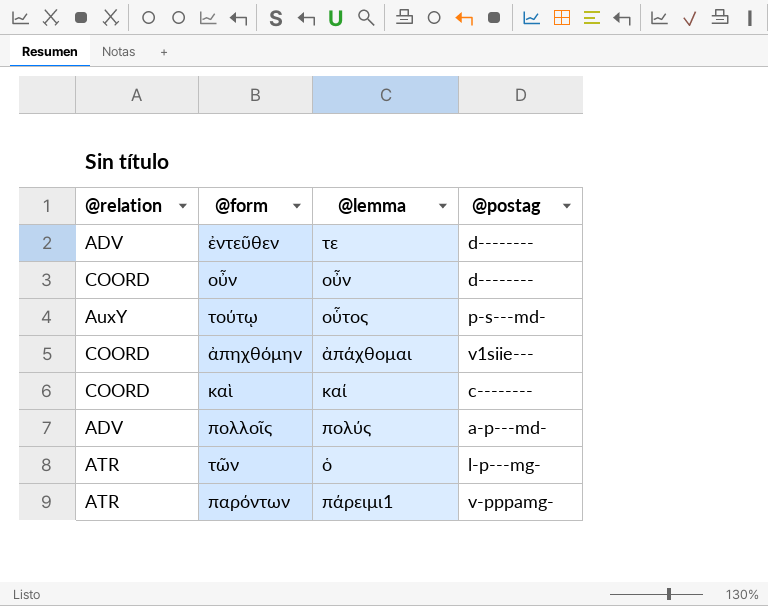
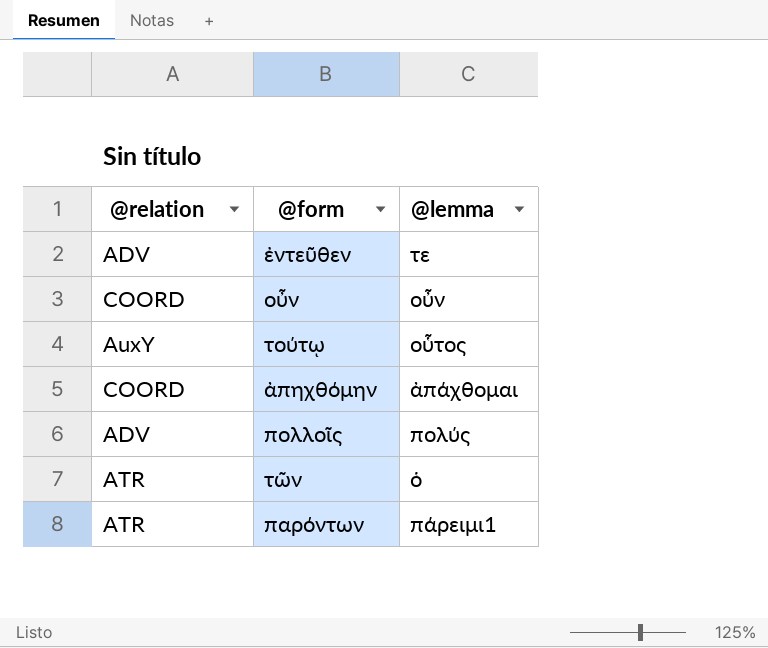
column @postag | position: 4 -> none
row καὶ: COORD | καί | c-------- -> none

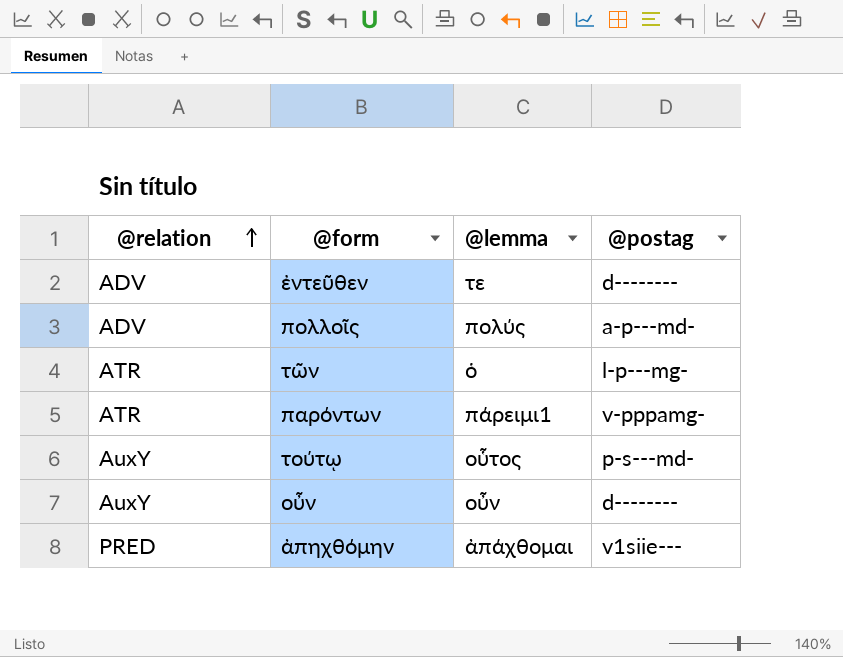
row order: none -> @relation ascending
column @postag | position: none -> 4
οὖν | @relation: COORD -> AuxY
ἀπηχθόμην | @relation: COORD -> PRED

